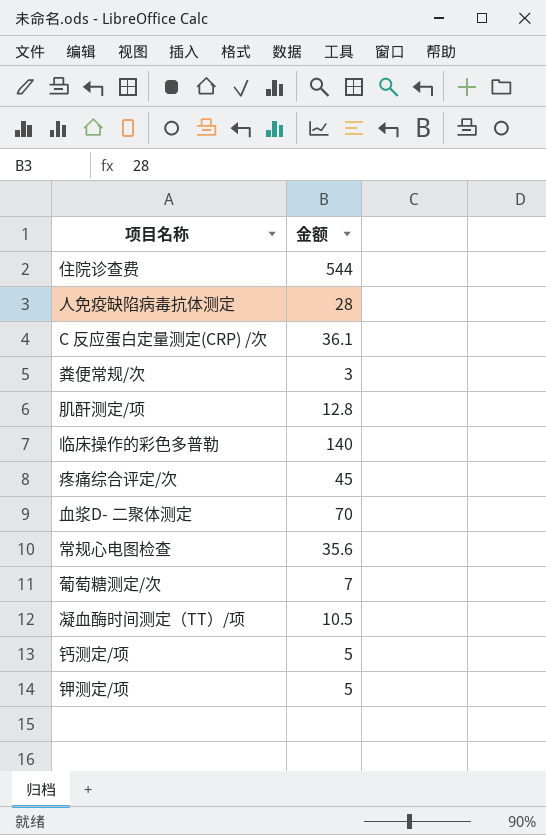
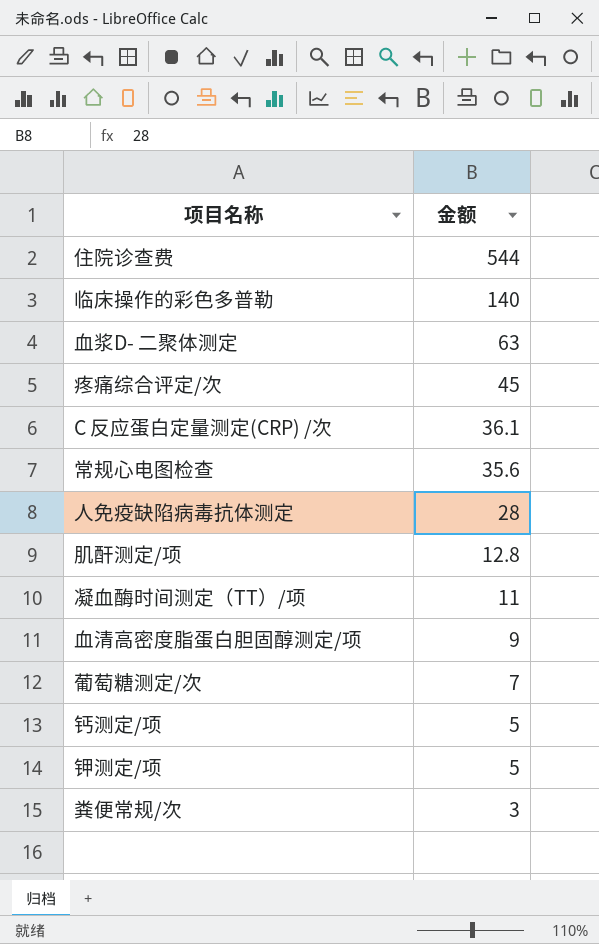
row order: none -> 金额 descending
血浆D- 二聚体测定 | 金额: 70 -> 63
凝血酶时间测定（TT）/项 | 金额: 10.5 -> 11
row 血清高密度脂蛋白胆固醇测定/项: none -> 9

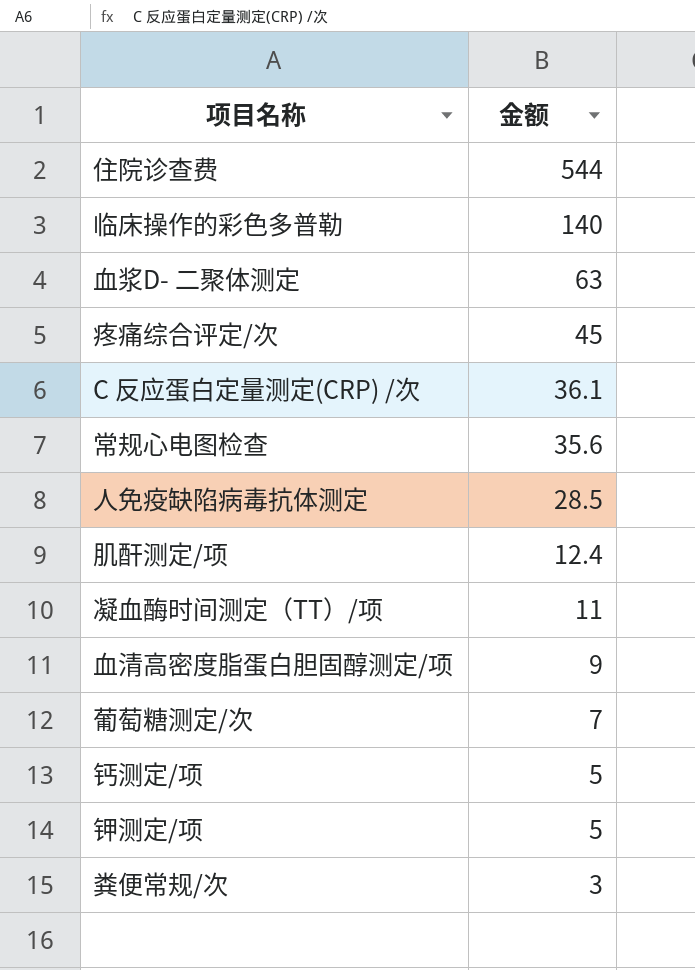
人免疫缺陷病毒抗体测定 | 金额: 28 -> 28.5
肌酐测定/项 | 金额: 12.8 -> 12.4

